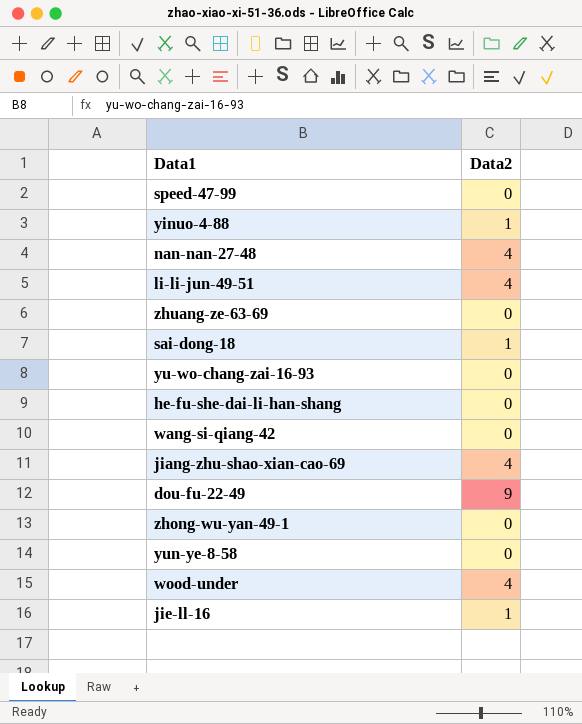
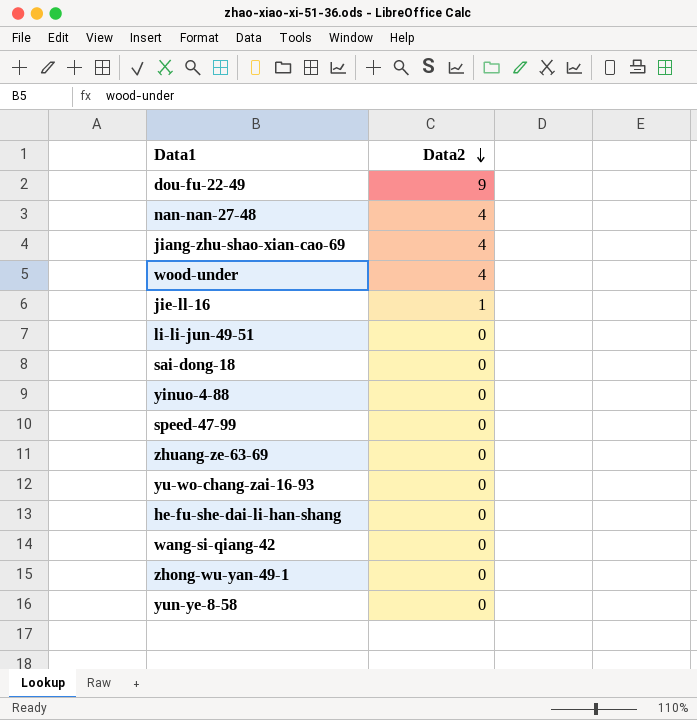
row order: none -> Data2 descending
li-li-jun-49-51 | Data2: 4 -> 0
sai-dong-18 | Data2: 1 -> 0
yinuo-4-88 | Data2: 1 -> 0

